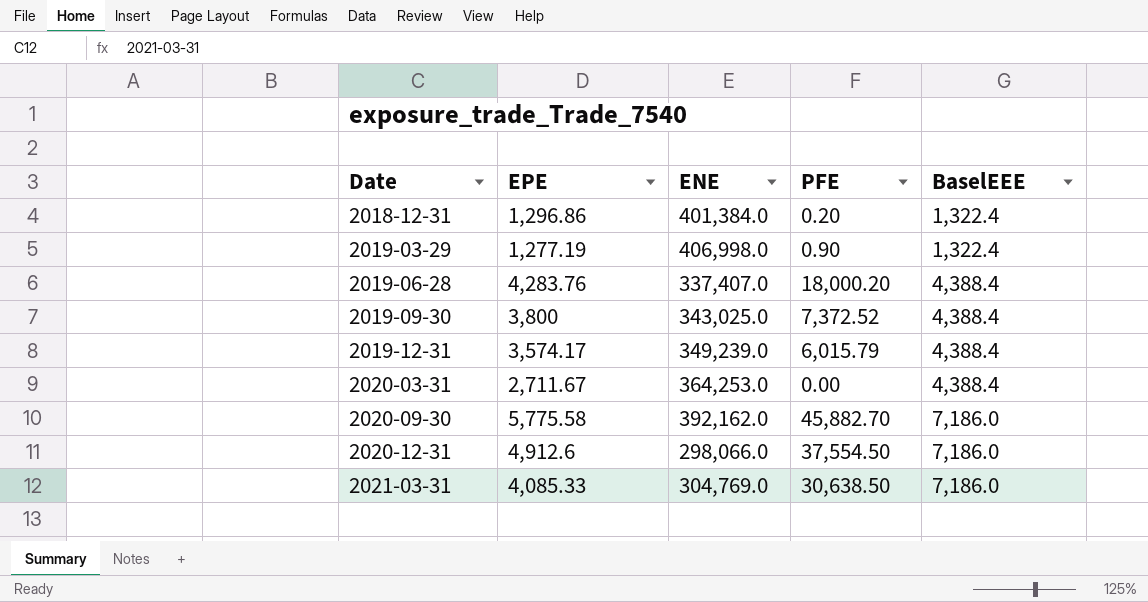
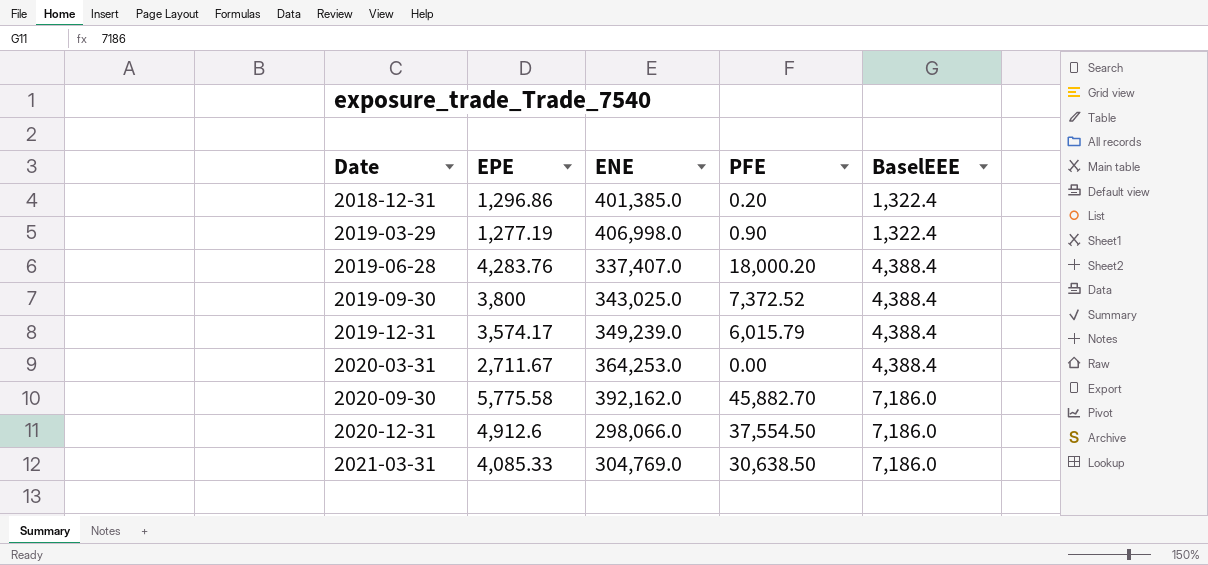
2018-12-31 | ENE: 401,384.0 -> 401,385.0

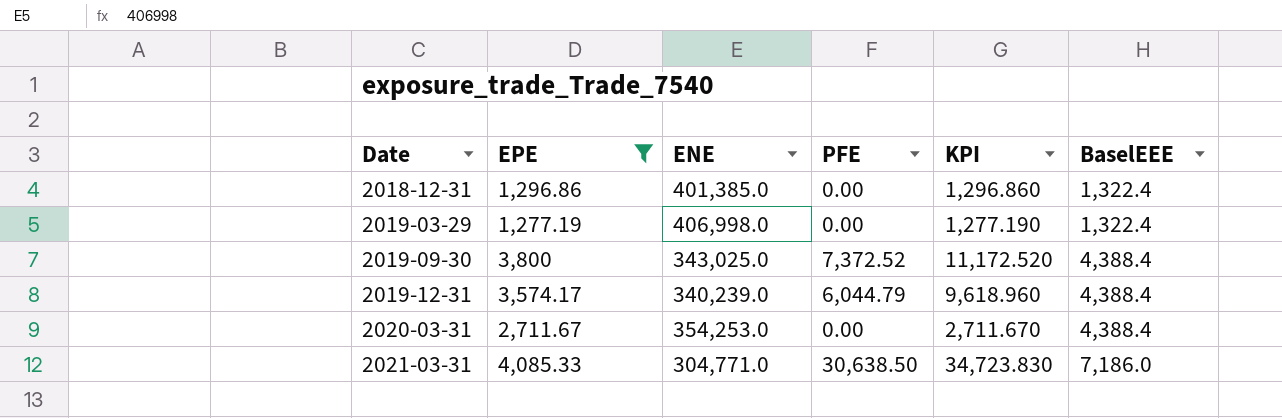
filter: none -> EPE <= 4,085.33
column KPI | formula: none -> [EPE] + [PFE]
2018-12-31 | PFE: 0.20 -> 0.00
2019-03-29 | PFE: 0.90 -> 0.00
2019-12-31 | ENE: 349,239.0 -> 340,239.0
2019-12-31 | PFE: 6,015.79 -> 6,044.79
2020-03-31 | ENE: 364,253.0 -> 354,253.0
2021-03-31 | ENE: 304,769.0 -> 304,771.0

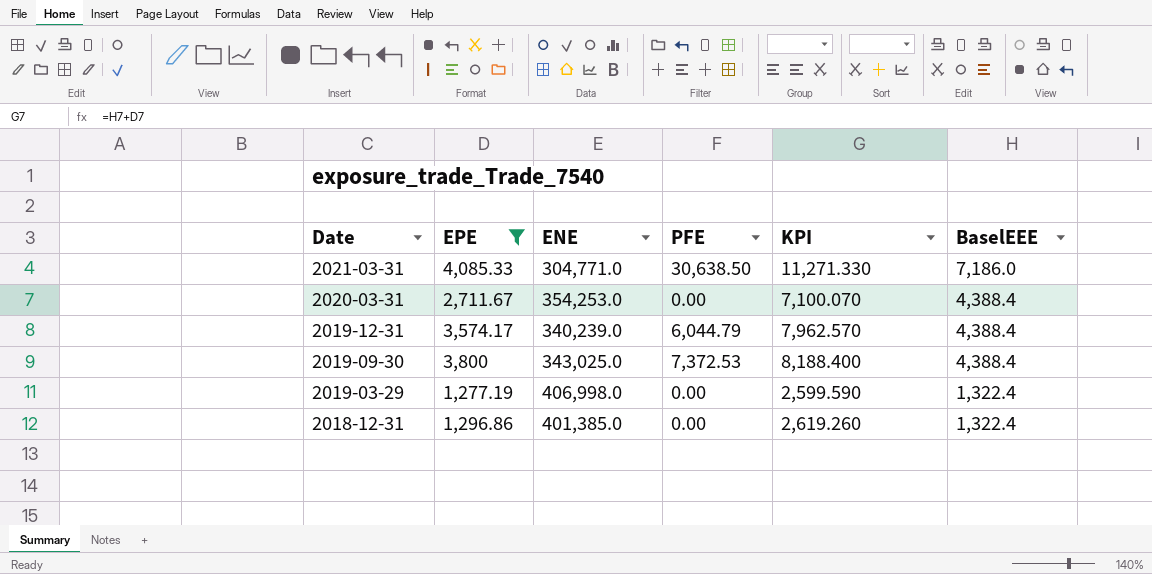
row order: Date ascending -> Date descending
column KPI | formula: [EPE] + [PFE] -> [EPE] + [BaselEEE]
2019-09-30 | PFE: 7,372.52 -> 7,372.53

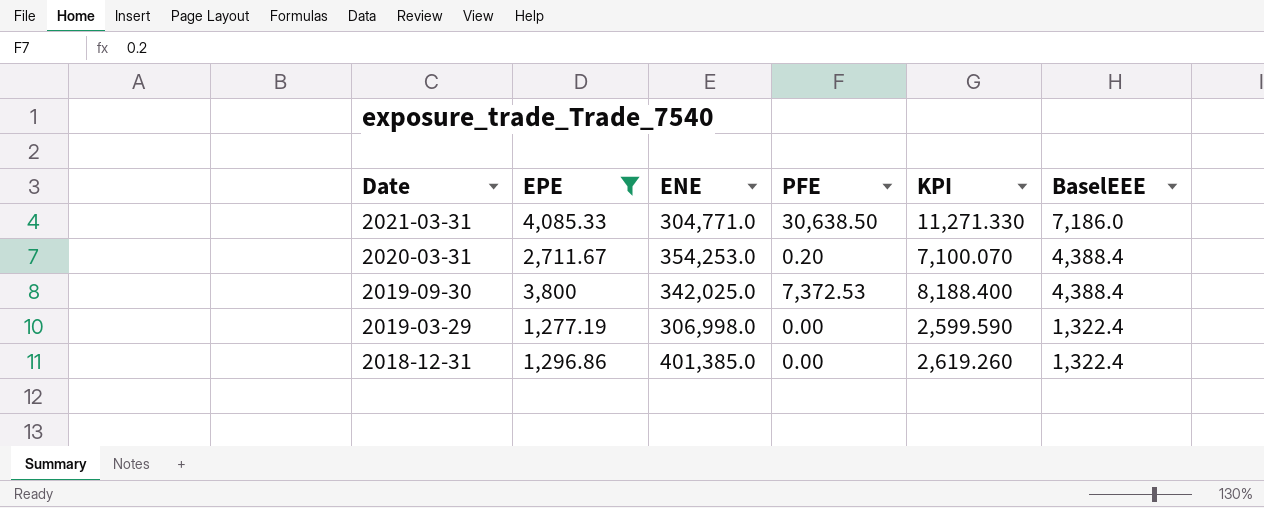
row 2019-12-31: 3,574.17 | 340,239.0 | 6,044.79 | 7,962.570 | 4,388.4 -> none
2020-03-31 | PFE: 0.00 -> 0.20
2019-09-30 | ENE: 343,025.0 -> 342,025.0
2019-03-29 | ENE: 406,998.0 -> 306,998.0

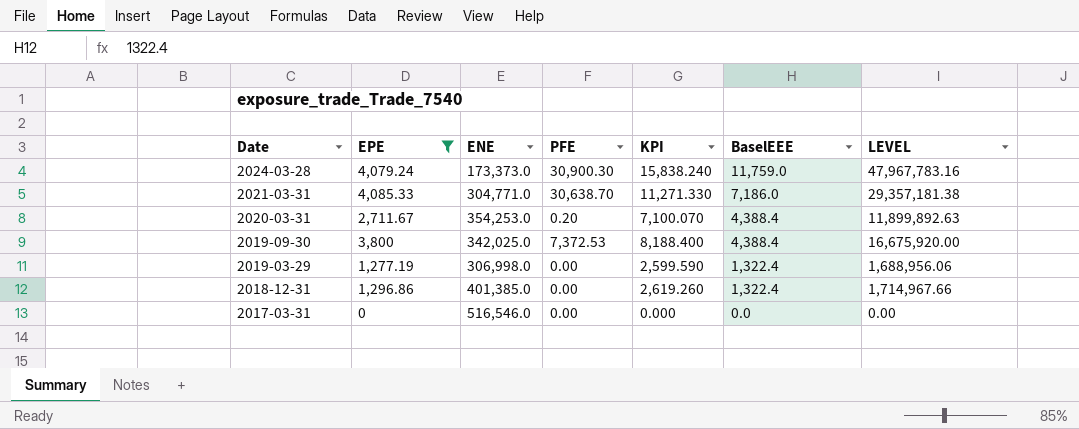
column LEVEL | formula: none -> [EPE] * [BaselEEE]
row 2024-03-28: none -> 4,079.24 | 173,373.0 | 30,900.30 | 15,838.240 | 11,759.0 | 47,967,783.16
2021-03-31 | PFE: 30,638.50 -> 30,638.70
row 2017-03-31: none -> 0 | 516,546.0 | 0.00 | 0.000 | 0.0 | 0.00

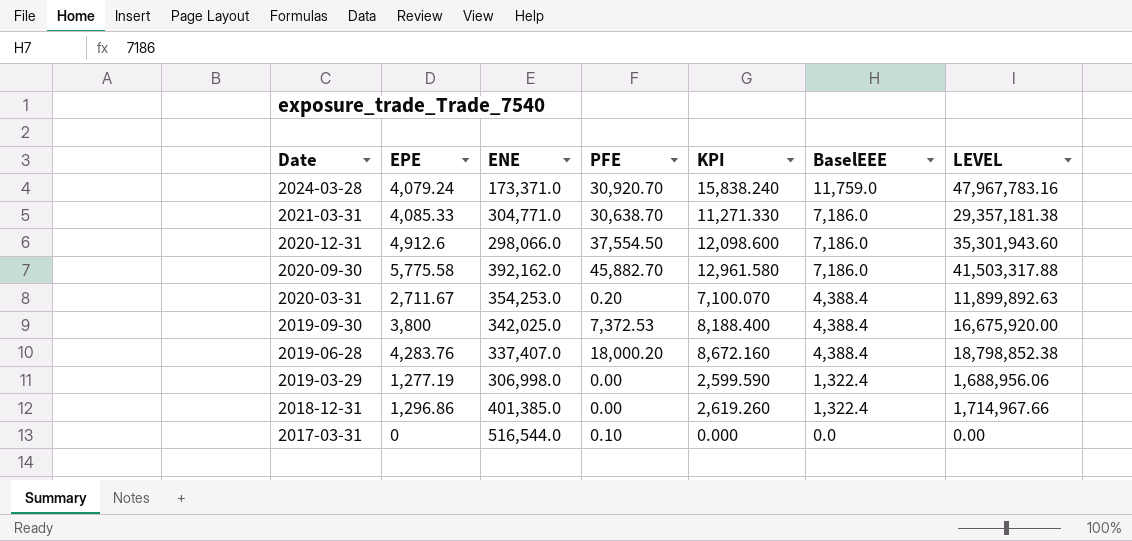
filter: EPE <= 4,085.33 -> none
2024-03-28 | ENE: 173,373.0 -> 173,371.0
2024-03-28 | PFE: 30,900.30 -> 30,920.70
2017-03-31 | ENE: 516,546.0 -> 516,544.0
2017-03-31 | PFE: 0.00 -> 0.10

